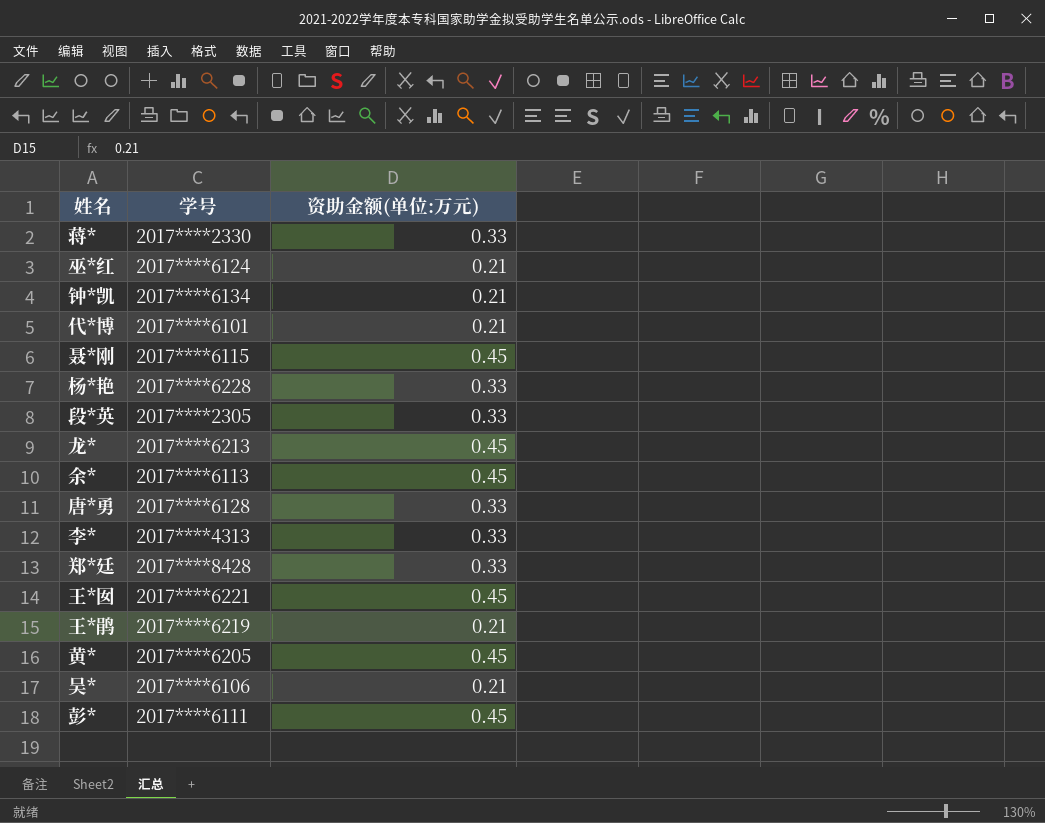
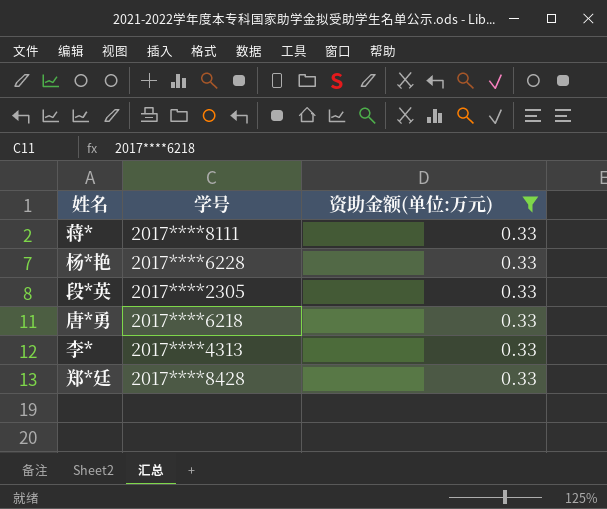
filter: none -> 资助金额(单位:万元) = 0.33
蒋* | 学号: 2017****2330 -> 2017****8111
唐*勇 | 学号: 2017****6128 -> 2017****6218

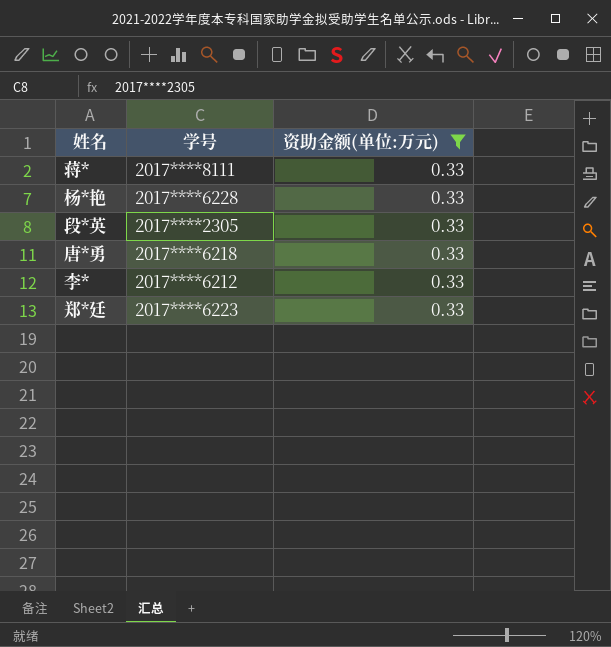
李* | 学号: 2017****4313 -> 2017****6212
郑*廷 | 学号: 2017****8428 -> 2017****6223

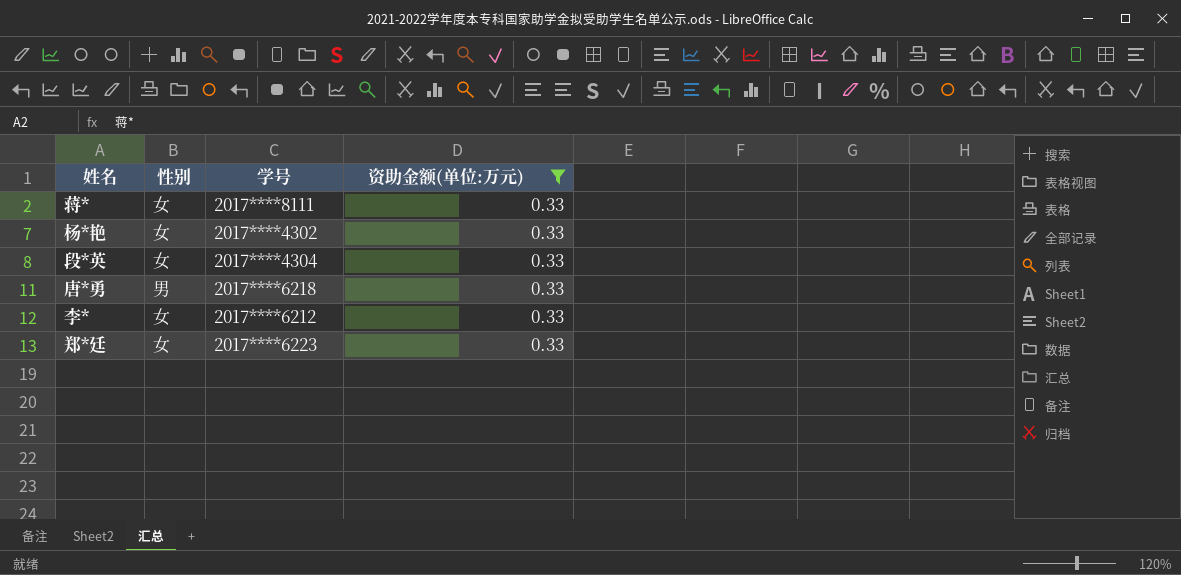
column 性别 | position: none -> 2
杨*艳 | 学号: 2017****6228 -> 2017****4302
段*英 | 学号: 2017****2305 -> 2017****4304

